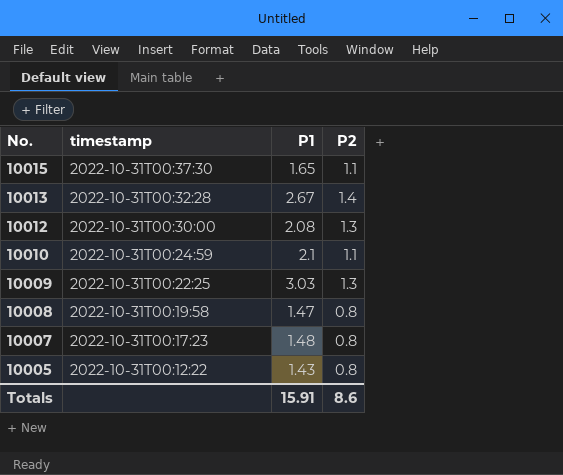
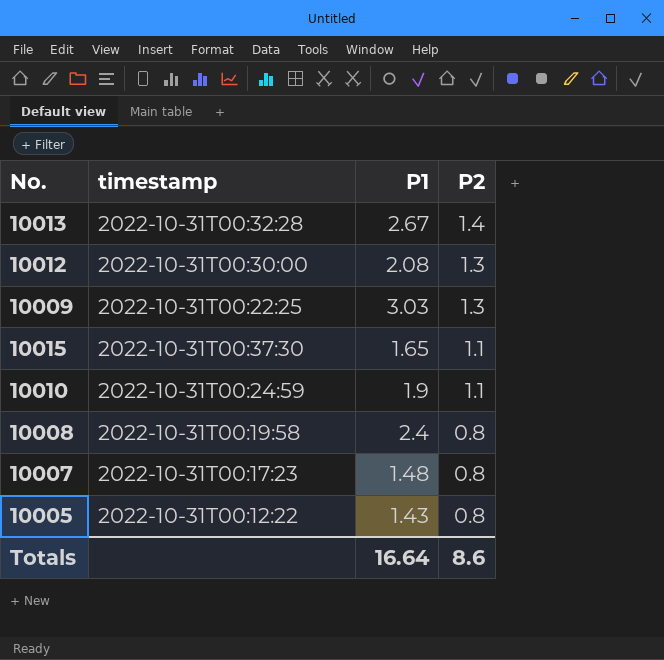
row order: No. descending -> P2 descending
10010 | P1: 2.1 -> 1.9
10008 | P1: 1.47 -> 2.4
Totals | P1: 15.91 -> 16.64

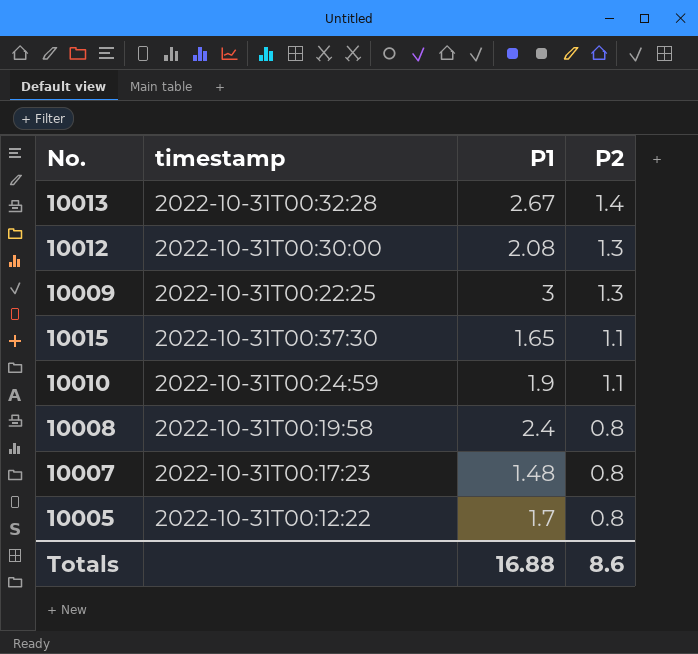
10009 | P1: 3.03 -> 3
10005 | P1: 1.43 -> 1.7
Totals | P1: 16.64 -> 16.88

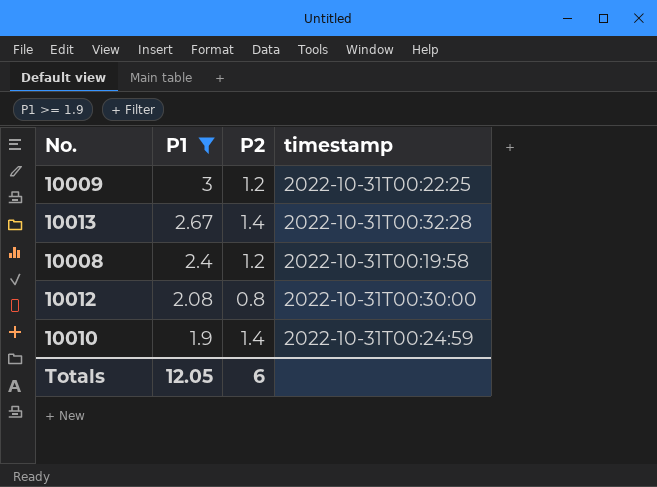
filter: none -> P1 >= 1.9
row order: P2 descending -> P1 descending
column timestamp | position: 2 -> 4
10009 | P2: 1.3 -> 1.2
10008 | P2: 0.8 -> 1.2
10012 | P2: 1.3 -> 0.8
10010 | P2: 1.1 -> 1.4
Totals | P1: 16.88 -> 12.05
Totals | P2: 8.6 -> 6

